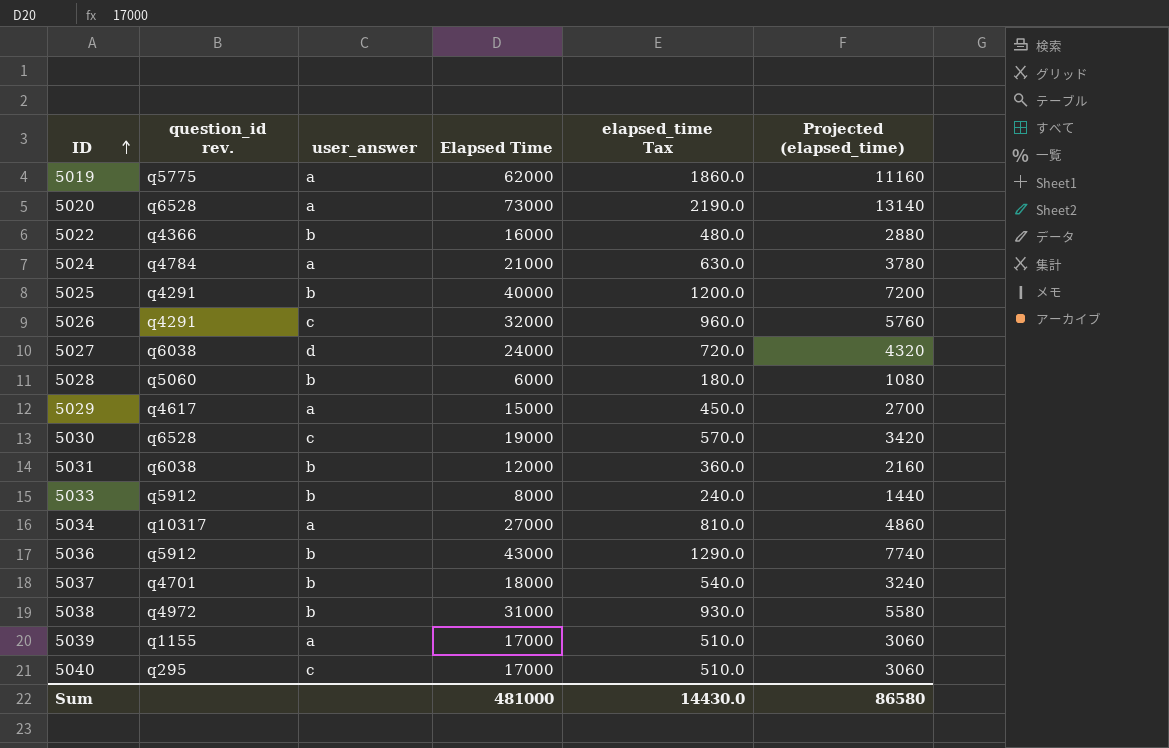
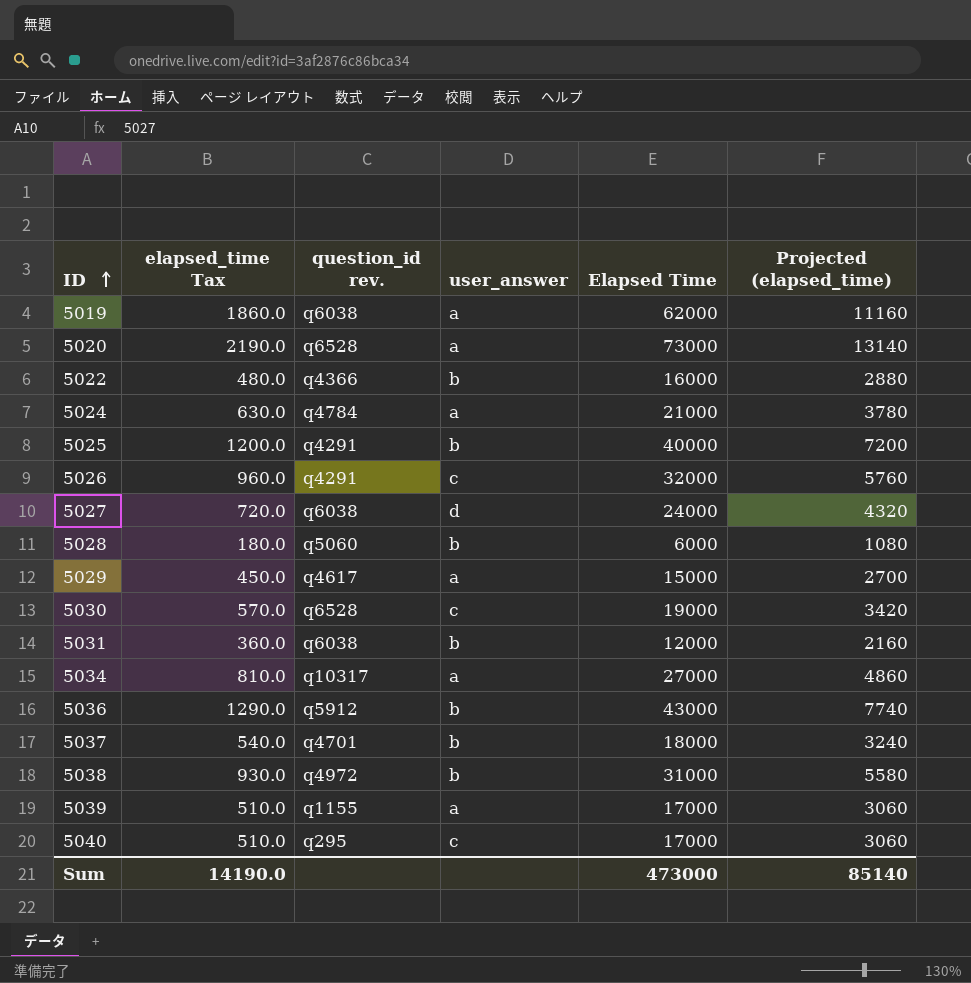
column elapsed_time Tax | position: 5 -> 2
row 5033: q5912 | b | 8000 | 240.0 | 1440 -> none
5019 | question_id rev.: q5775 -> q6038
Sum | elapsed_time Tax: 14430.0 -> 14190.0
Sum | Elapsed Time: 481000 -> 473000
Sum | Projected (elapsed_time): 86580 -> 85140

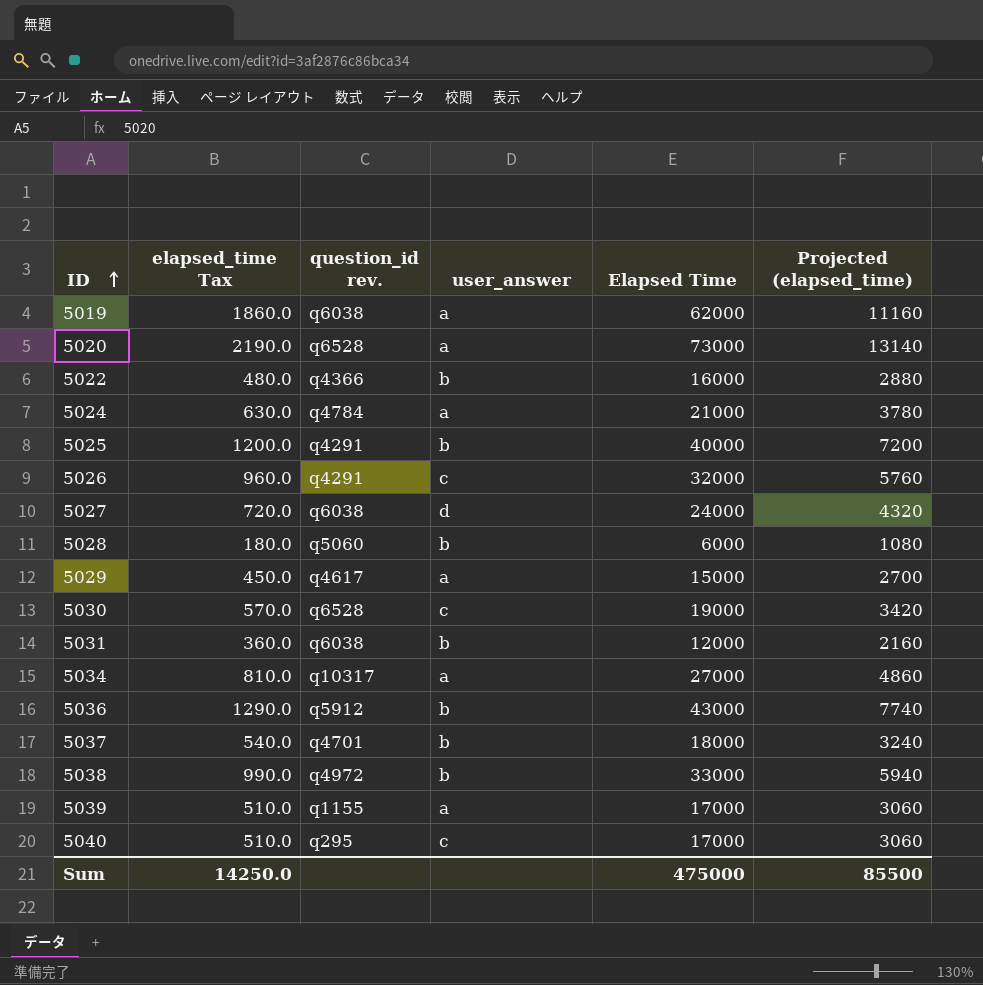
5038 | elapsed_time Tax: 930.0 -> 990.0
5038 | Elapsed Time: 31000 -> 33000
5038 | Projected (elapsed_time): 5580 -> 5940
Sum | elapsed_time Tax: 14190.0 -> 14250.0
Sum | Elapsed Time: 473000 -> 475000
Sum | Projected (elapsed_time): 85140 -> 85500

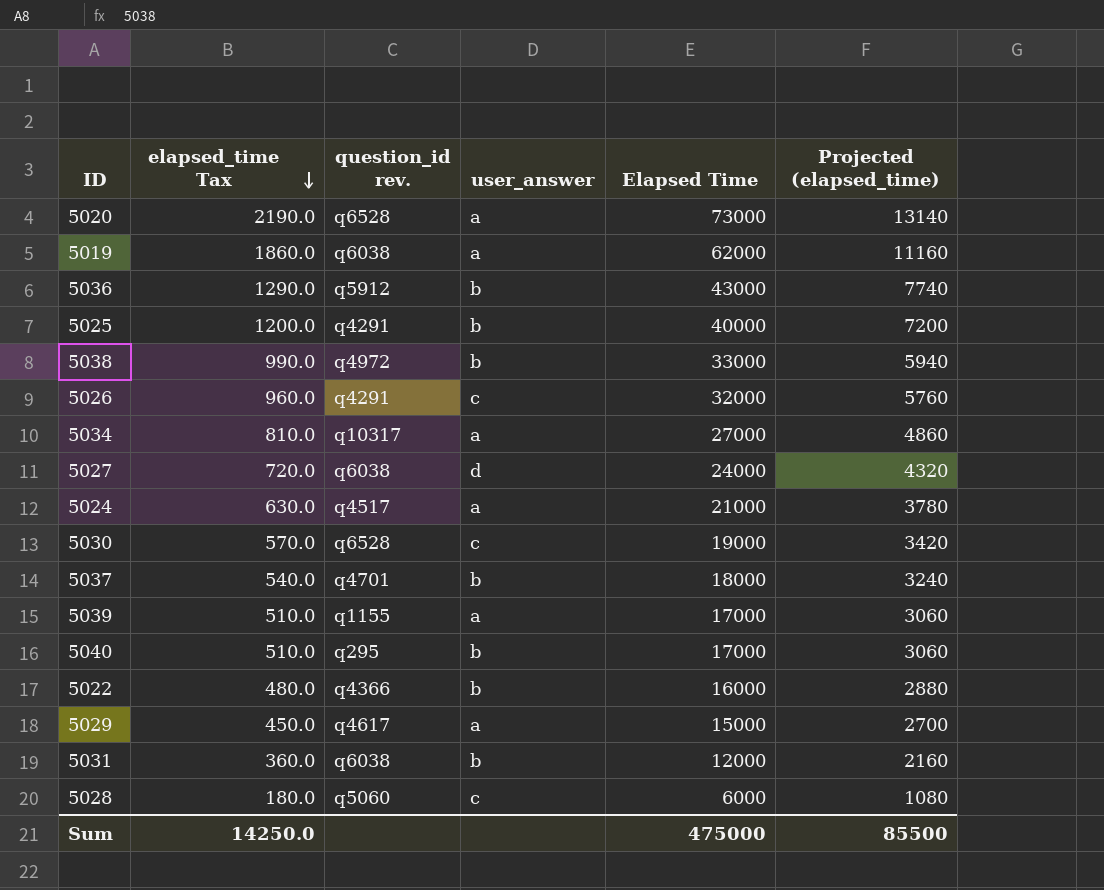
row order: ID ascending -> elapsed_time Tax descending
5024 | question_id rev.: q4784 -> q4517
5040 | user_answer: c -> b
5028 | user_answer: b -> c

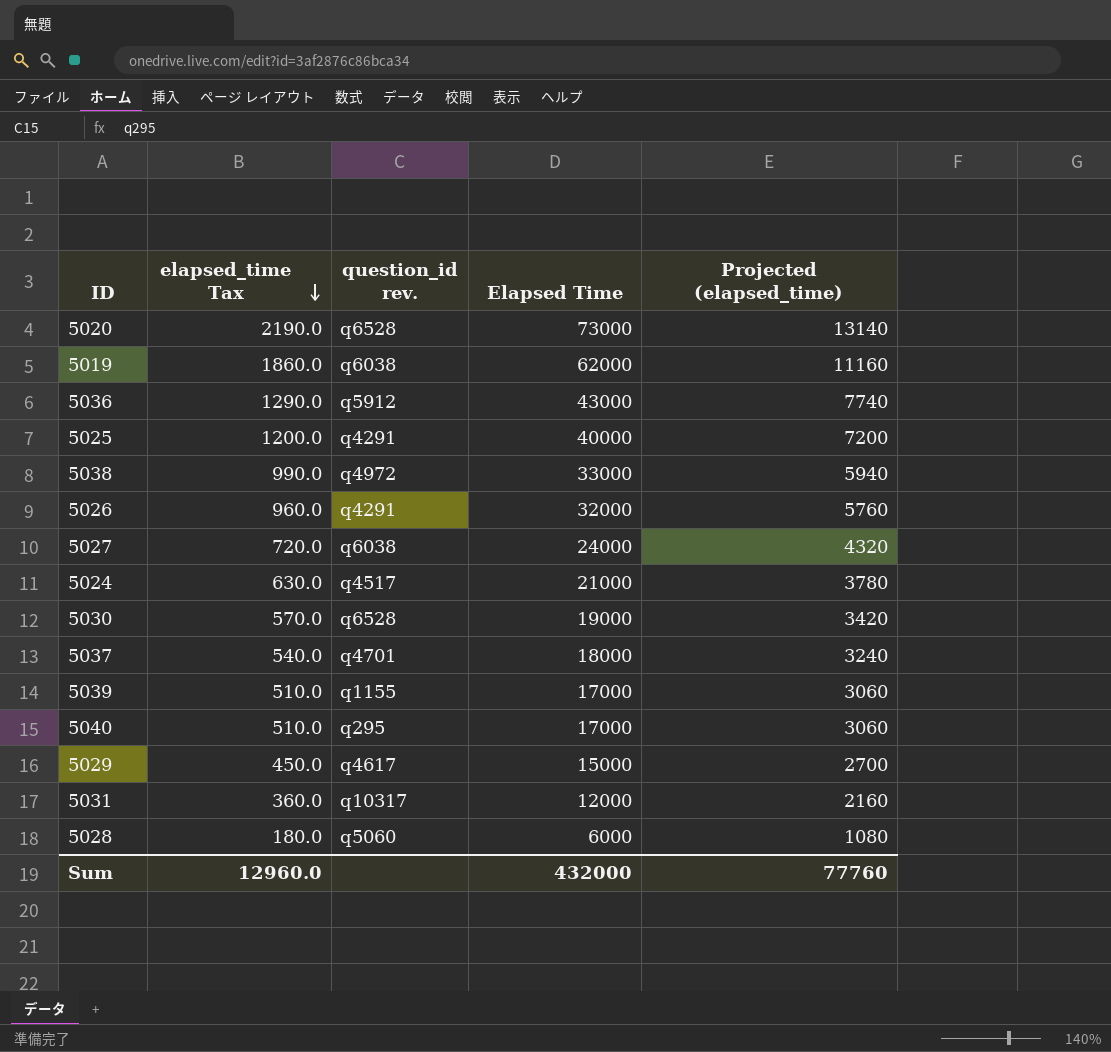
column user_answer | position: 4 -> none
row 5034: 810.0 | q10317 | a | 27000 | 4860 -> none
row 5022: 480.0 | q4366 | b | 16000 | 2880 -> none
5031 | question_id rev.: q6038 -> q10317
Sum | elapsed_time Tax: 14250.0 -> 12960.0
Sum | Elapsed Time: 475000 -> 432000
Sum | Projected (elapsed_time): 85500 -> 77760

